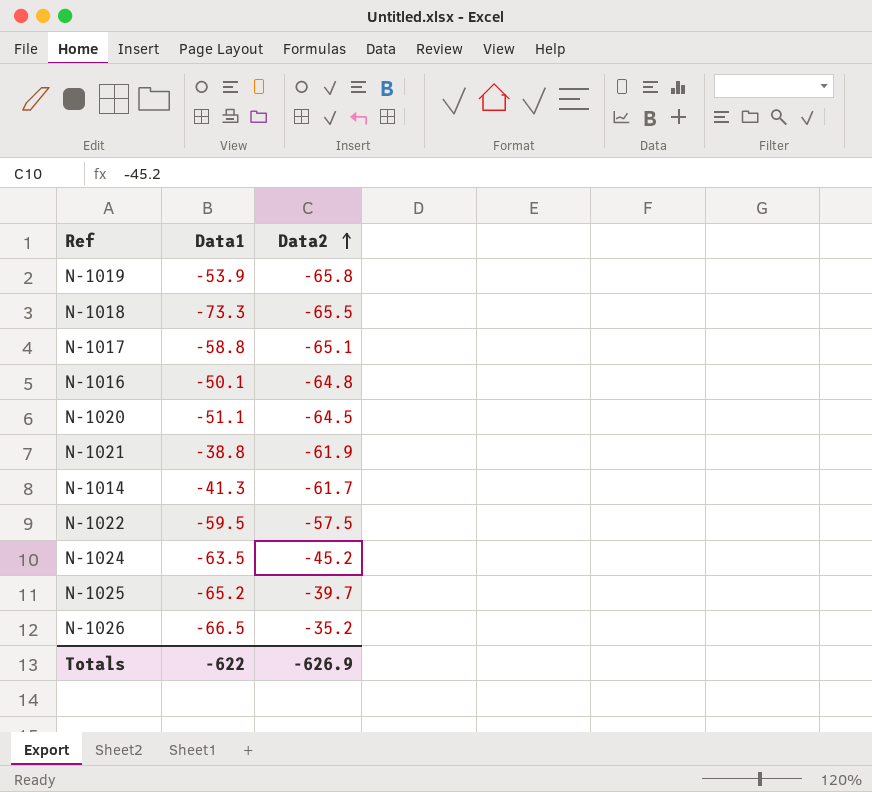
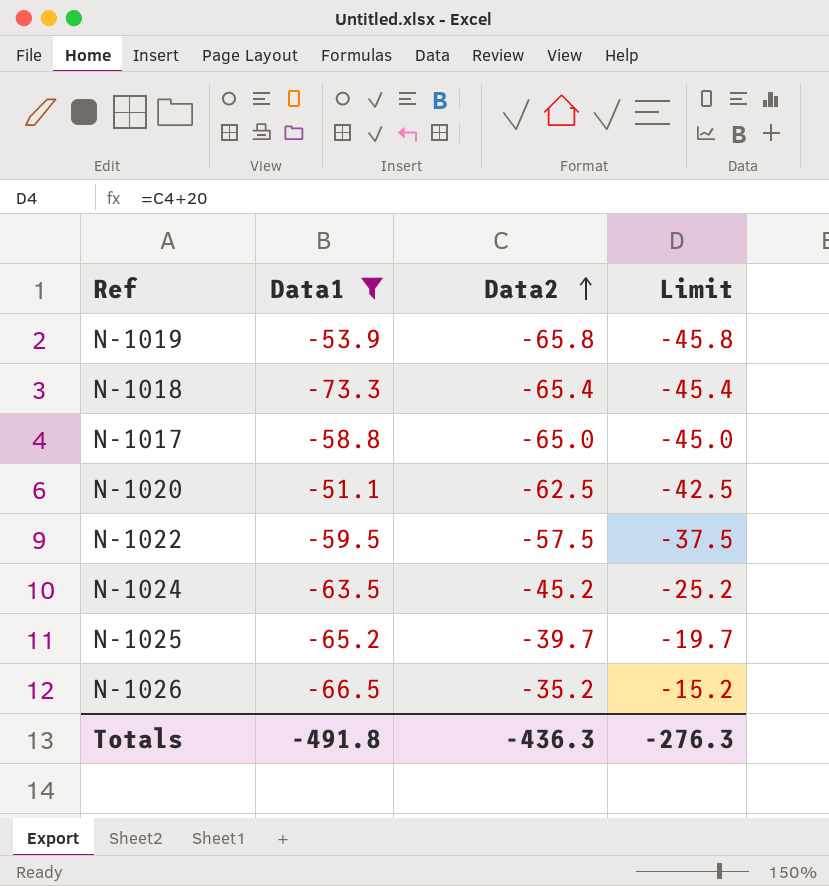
filter: none -> Data1 <= -51.1
column Limit | formula: none -> [Data2] + 20
N-1018 | Data2: -65.5 -> -65.4
N-1017 | Data2: -65.1 -> -65.0
N-1020 | Data2: -64.5 -> -62.5
Totals | Data1: -622 -> -491.8
Totals | Data2: -626.9 -> -436.3

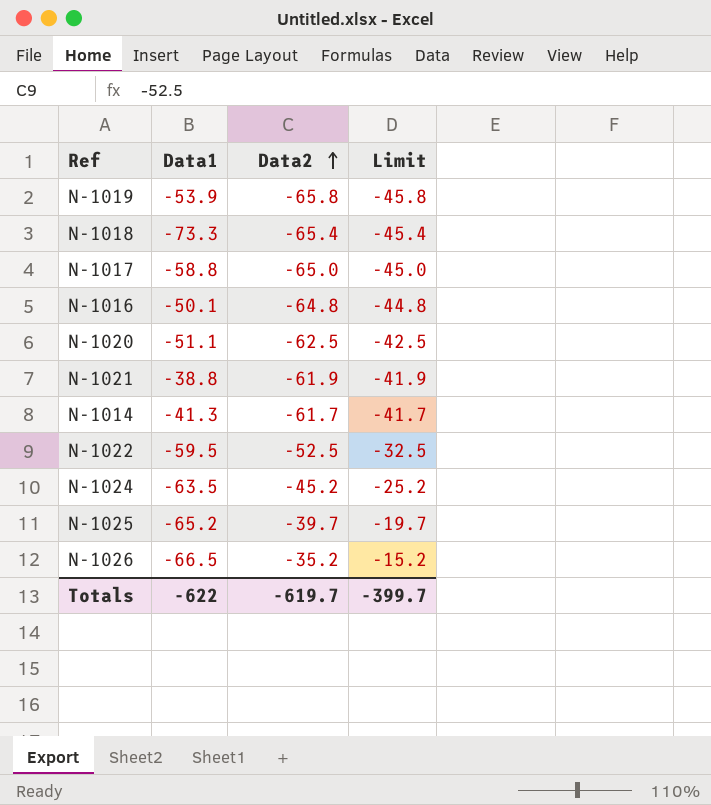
filter: Data1 <= -51.1 -> none
N-1022 | Data2: -57.5 -> -52.5
N-1022 | Limit: -37.5 -> -32.5
Totals | Data1: -491.8 -> -622
Totals | Data2: -436.3 -> -619.7
Totals | Limit: -276.3 -> -399.7

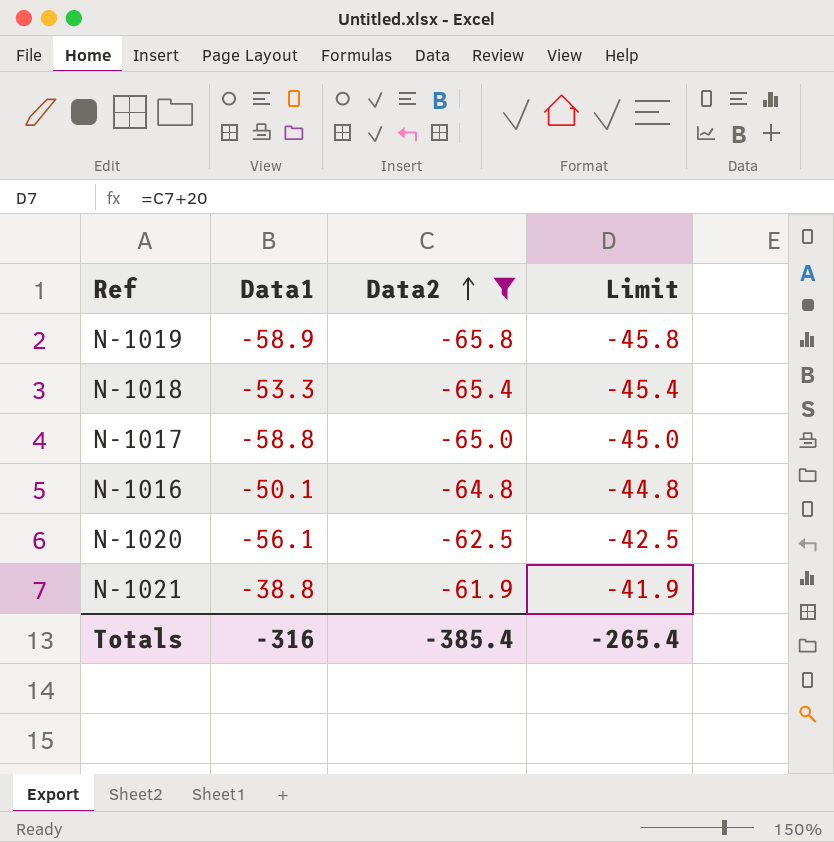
filter: none -> Data2 <= -61.9
N-1019 | Data1: -53.9 -> -58.9
N-1018 | Data1: -73.3 -> -53.3
N-1020 | Data1: -51.1 -> -56.1
Totals | Data1: -622 -> -316
Totals | Data2: -619.7 -> -385.4
Totals | Limit: -399.7 -> -265.4

